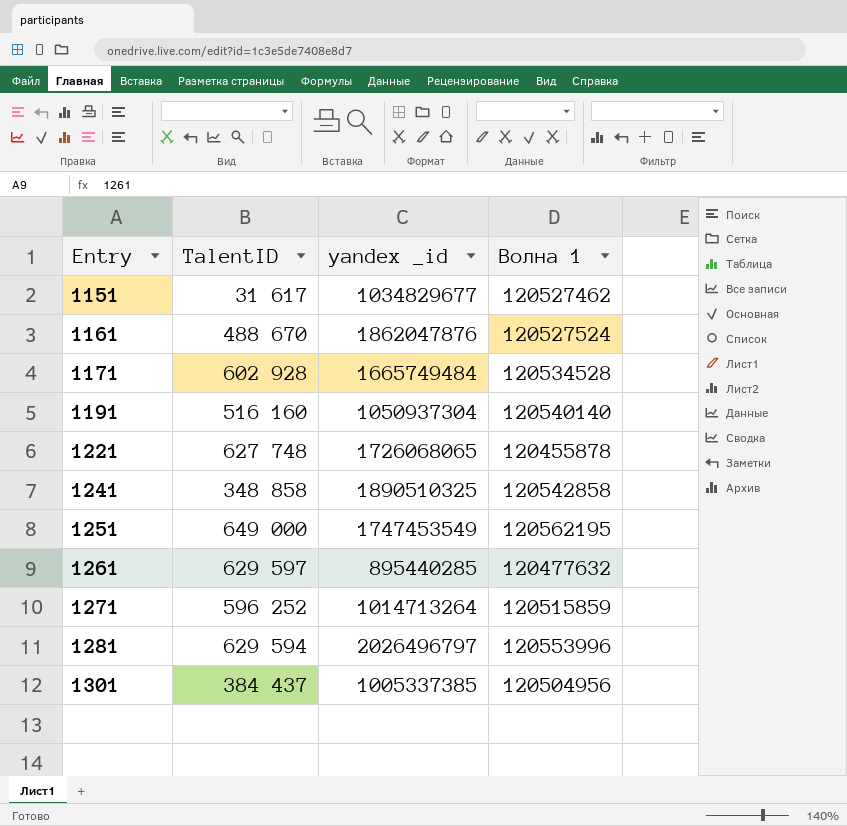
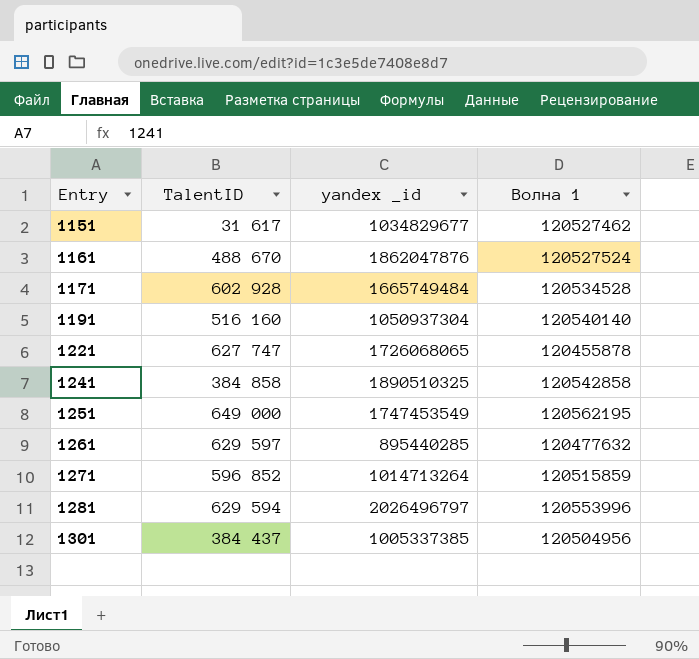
1221 | TalentID: 627 748 -> 627 747
1241 | TalentID: 348 858 -> 384 858
1271 | TalentID: 596 252 -> 596 852

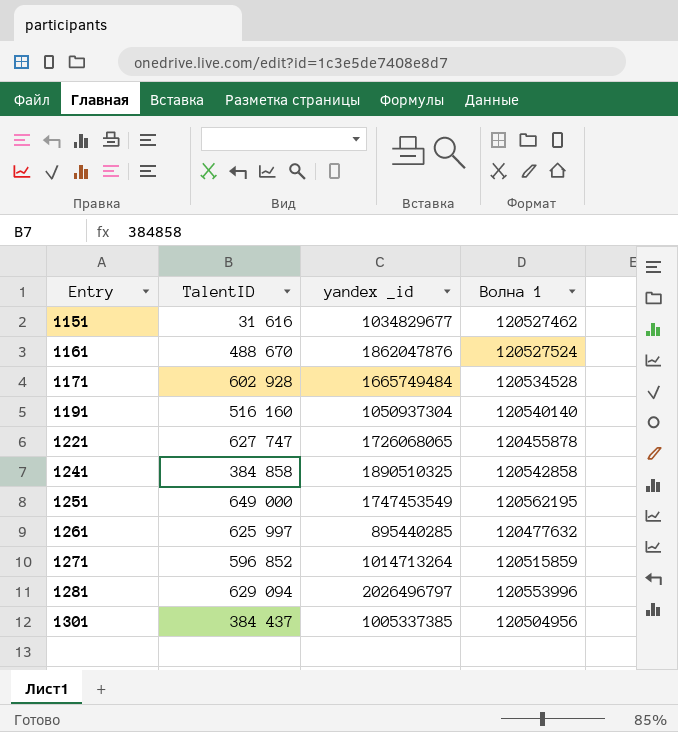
1151 | TalentID: 31 617 -> 31 616
1261 | TalentID: 629 597 -> 625 997
1281 | TalentID: 629 594 -> 629 094

